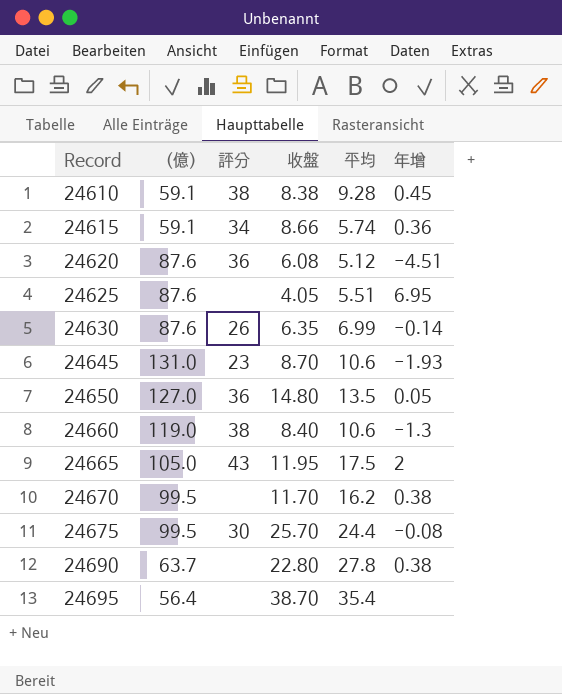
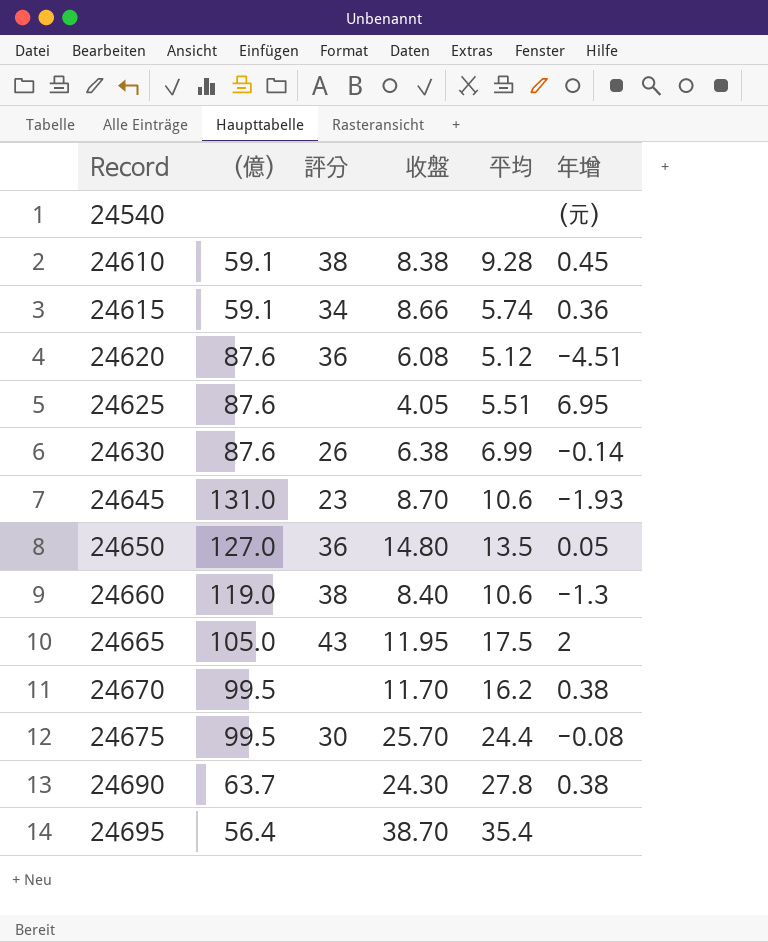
row 24540: none -> none | none | none | none | (元)
24630 | 收盤: 6.35 -> 6.38
24690 | 收盤: 22.80 -> 24.30

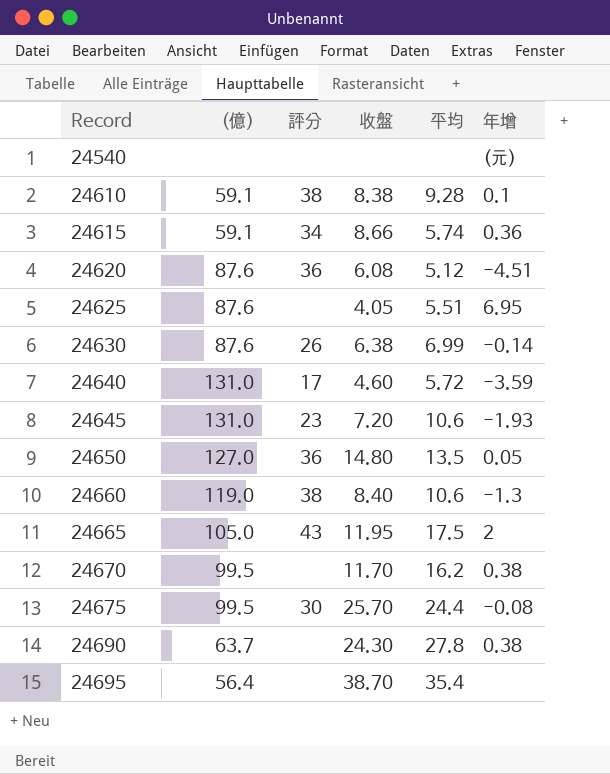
24610 | 年增: 0.45 -> 0.1
row 24640: none -> 131.0 | 17 | 4.60 | 5.72 | -3.59
24645 | 收盤: 8.70 -> 7.20

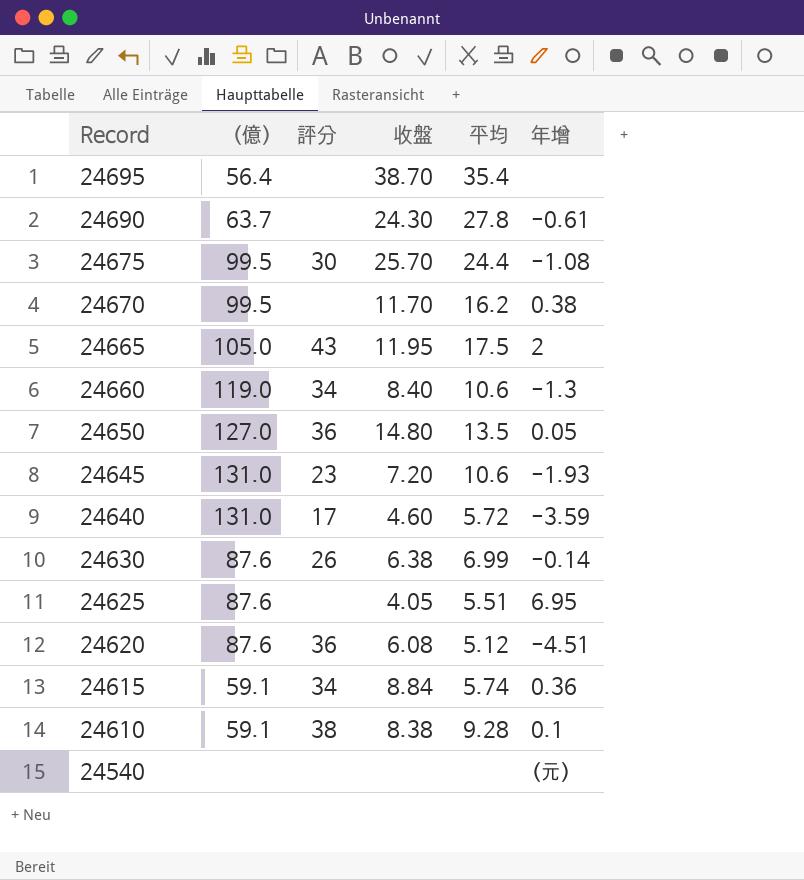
row order: Record ascending -> Record descending
24690 | 年增: 0.38 -> -0.61
24675 | 年增: -0.08 -> -1.08
24660 | 評分: 38 -> 34
24615 | 收盤: 8.66 -> 8.84

